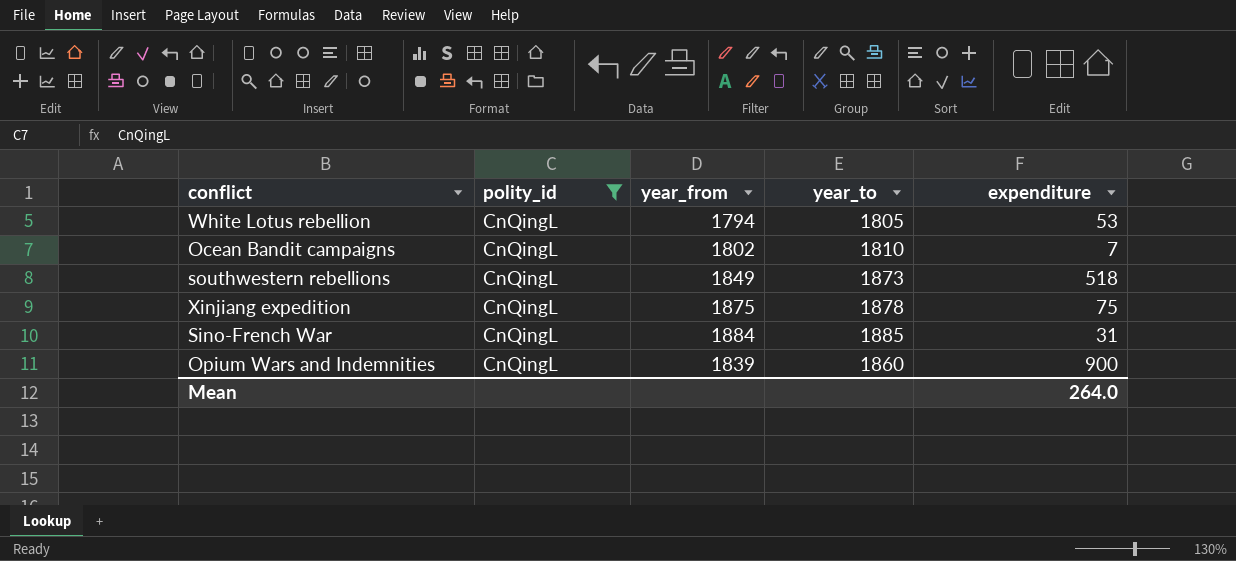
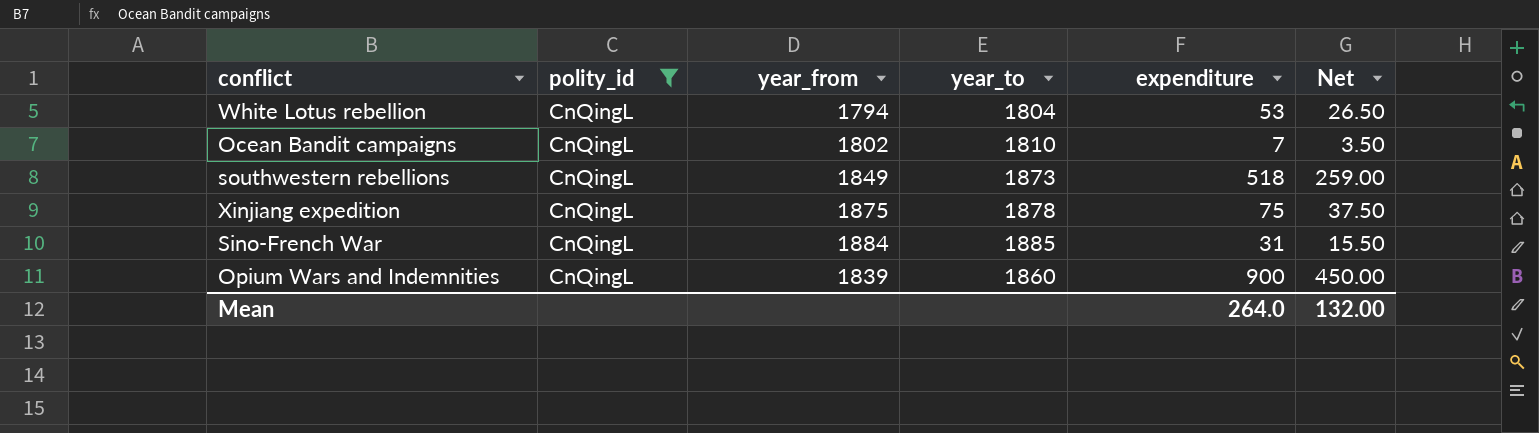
column Net | formula: none -> [expenditure] * 0.5
White Lotus rebellion | year_to: 1805 -> 1804

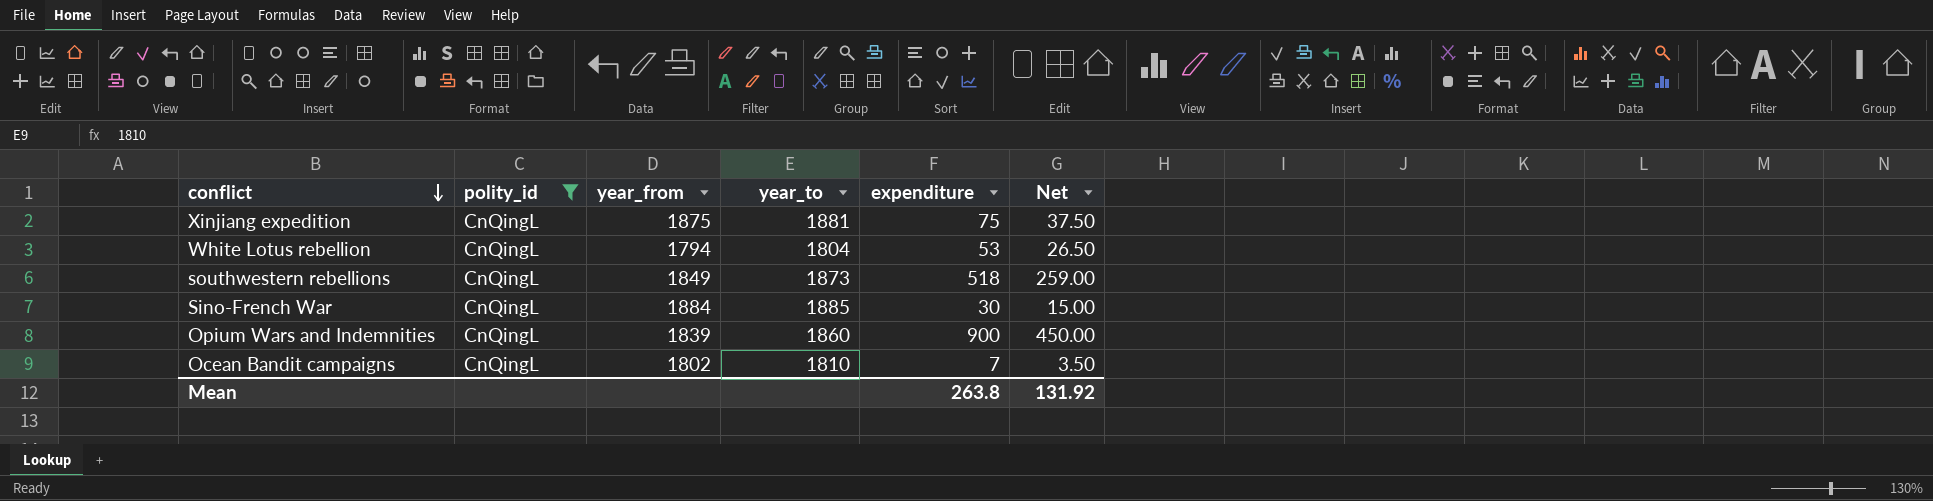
row order: none -> conflict descending
Xinjiang expedition | year_to: 1878 -> 1881
Sino-French War | expenditure: 31 -> 30
Sino-French War | Net: 15.50 -> 15.00
Mean | expenditure: 264.0 -> 263.8
Mean | Net: 132.00 -> 131.92

